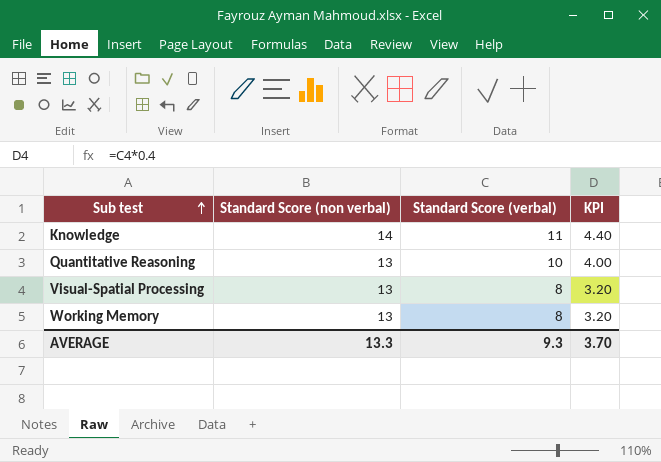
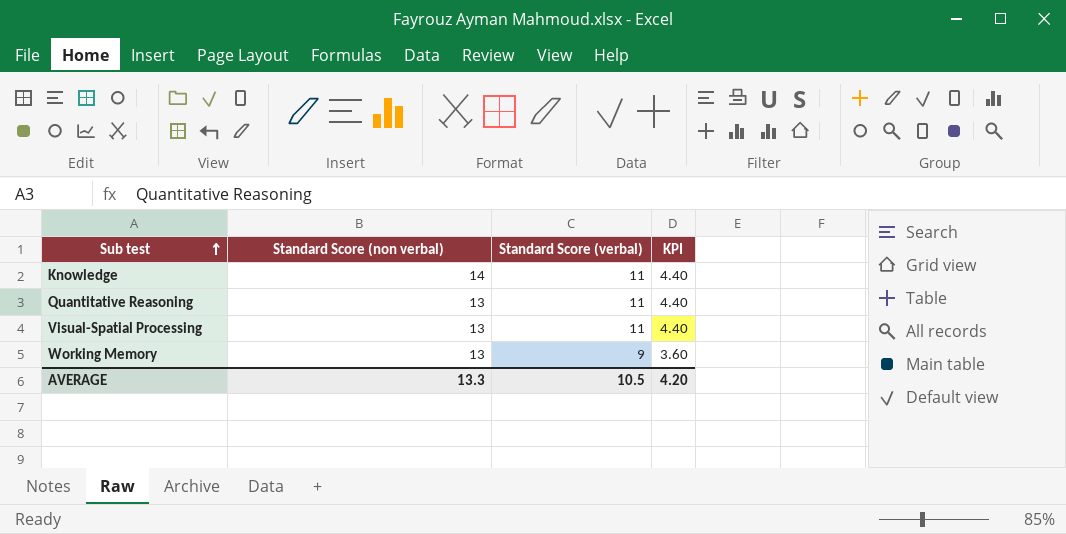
Quantitative Reasoning | Standard Score (verbal): 10 -> 11
Quantitative Reasoning | KPI: 4.00 -> 4.40
Visual-Spatial Processing | Standard Score (verbal): 8 -> 11
Visual-Spatial Processing | KPI: 3.20 -> 4.40
Working Memory | Standard Score (verbal): 8 -> 9
Working Memory | KPI: 3.20 -> 3.60
AVERAGE | Standard Score (verbal): 9.3 -> 10.5
AVERAGE | KPI: 3.70 -> 4.20

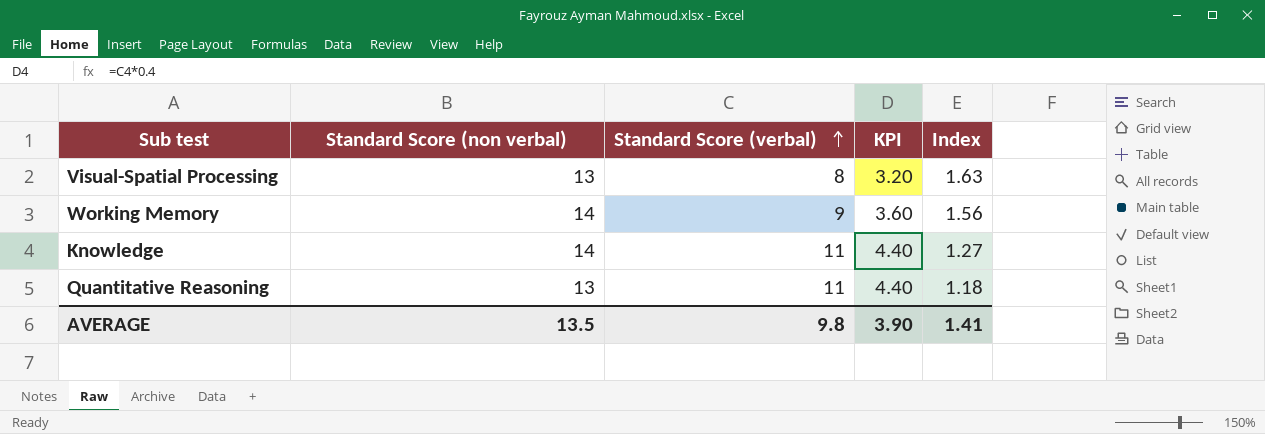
row order: Sub test ascending -> Standard Score (verbal) ascending
column Index | formula: none -> [Standard Score (non verbal)] / [Standard Score (verbal)]
Visual-Spatial Processing | Standard Score (verbal): 11 -> 8
Visual-Spatial Processing | KPI: 4.40 -> 3.20
Working Memory | Standard Score (non verbal): 13 -> 14
AVERAGE | Standard Score (non verbal): 13.3 -> 13.5
AVERAGE | Standard Score (verbal): 10.5 -> 9.8
AVERAGE | KPI: 4.20 -> 3.90

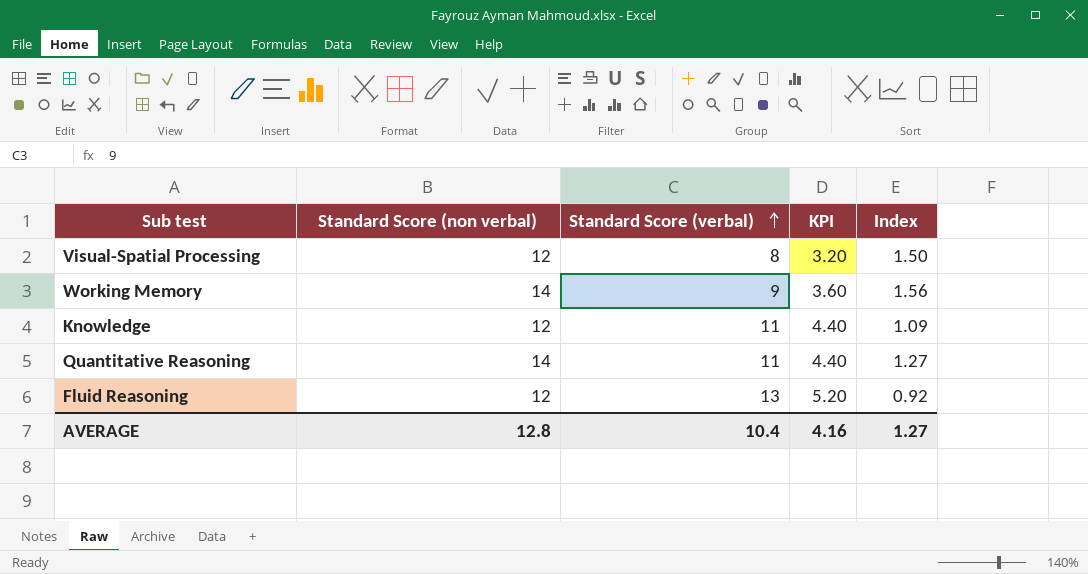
Visual-Spatial Processing | Standard Score (non verbal): 13 -> 12
Visual-Spatial Processing | Index: 1.63 -> 1.50
Knowledge | Standard Score (non verbal): 14 -> 12
Knowledge | Index: 1.27 -> 1.09
Quantitative Reasoning | Standard Score (non verbal): 13 -> 14
Quantitative Reasoning | Index: 1.18 -> 1.27
row Fluid Reasoning: none -> 12 | 13 | 5.20 | 0.92
AVERAGE | Standard Score (non verbal): 13.5 -> 12.8
AVERAGE | Standard Score (verbal): 9.8 -> 10.4
AVERAGE | KPI: 3.90 -> 4.16
AVERAGE | Index: 1.41 -> 1.27

